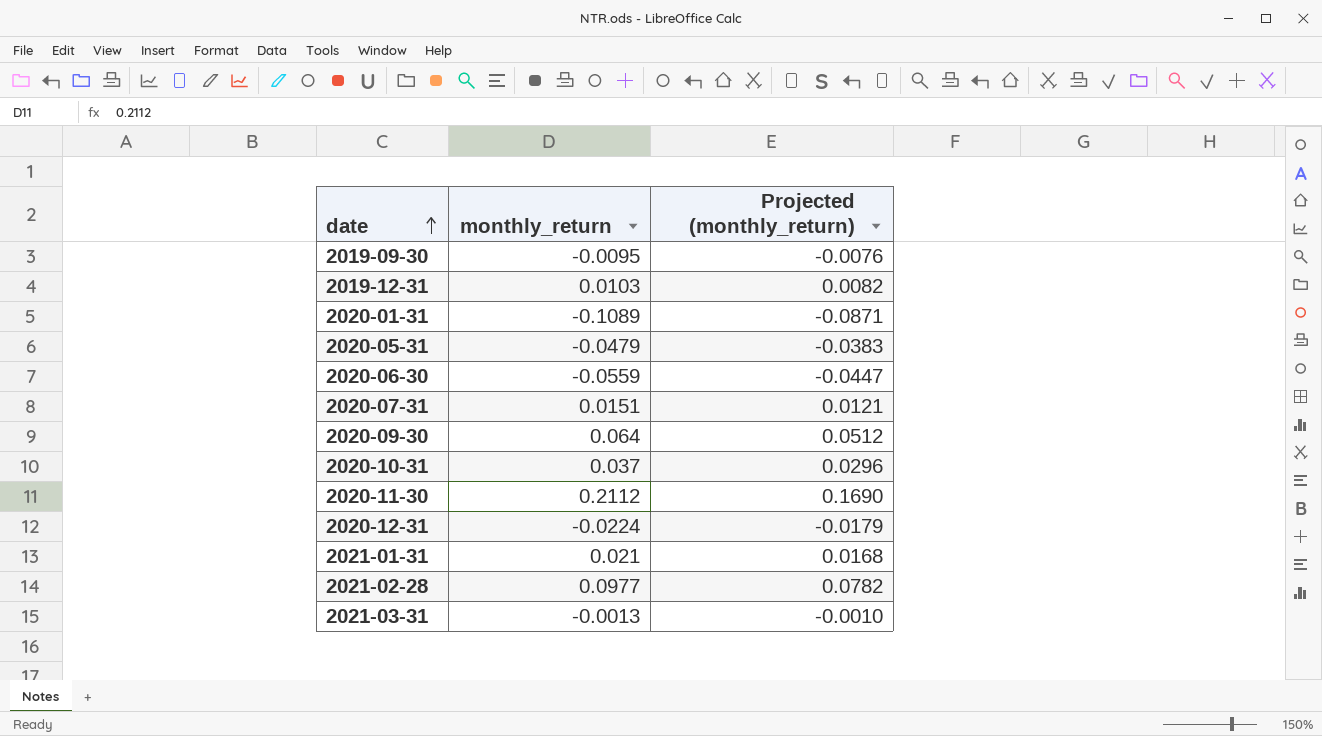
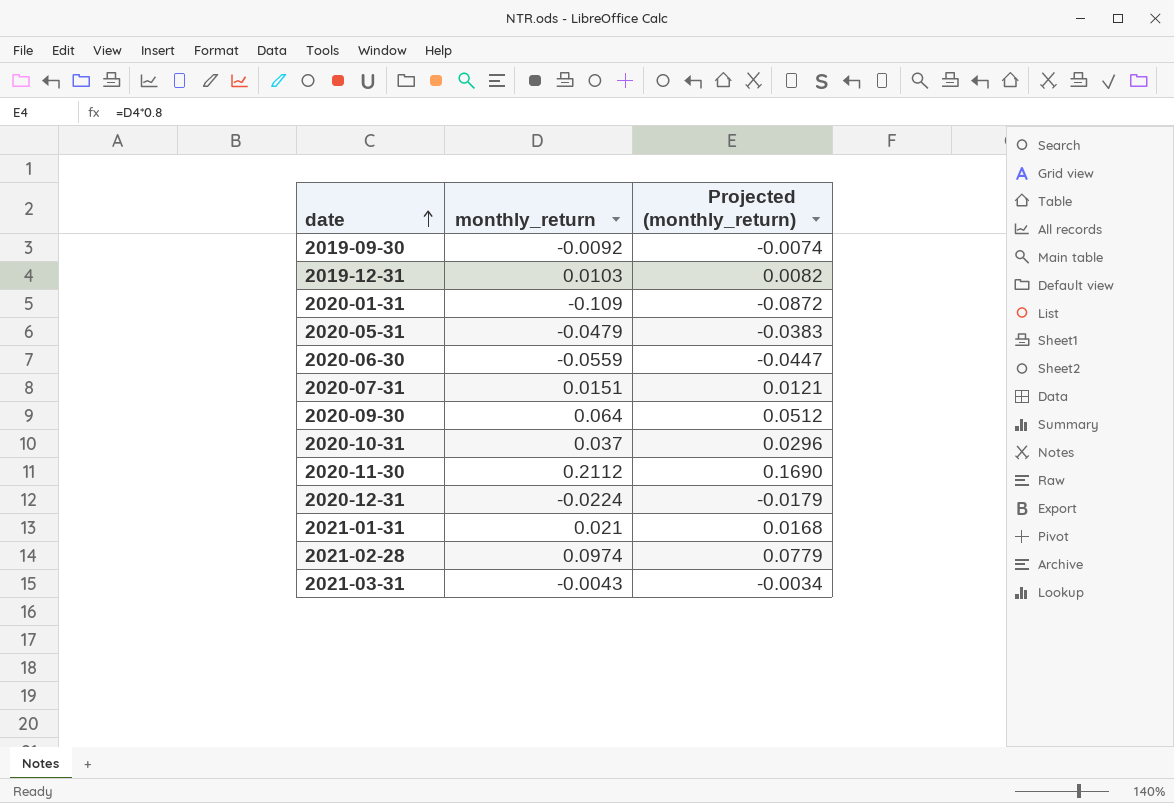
2019-09-30 | monthly_return: -0.0095 -> -0.0092
2019-09-30 | Projected (monthly_return): -0.0076 -> -0.0074
2020-01-31 | monthly_return: -0.1089 -> -0.109
2020-01-31 | Projected (monthly_return): -0.0871 -> -0.0872
2021-02-28 | monthly_return: 0.0977 -> 0.0974
2021-02-28 | Projected (monthly_return): 0.0782 -> 0.0779
2021-03-31 | monthly_return: -0.0013 -> -0.0043
2021-03-31 | Projected (monthly_return): -0.0010 -> -0.0034

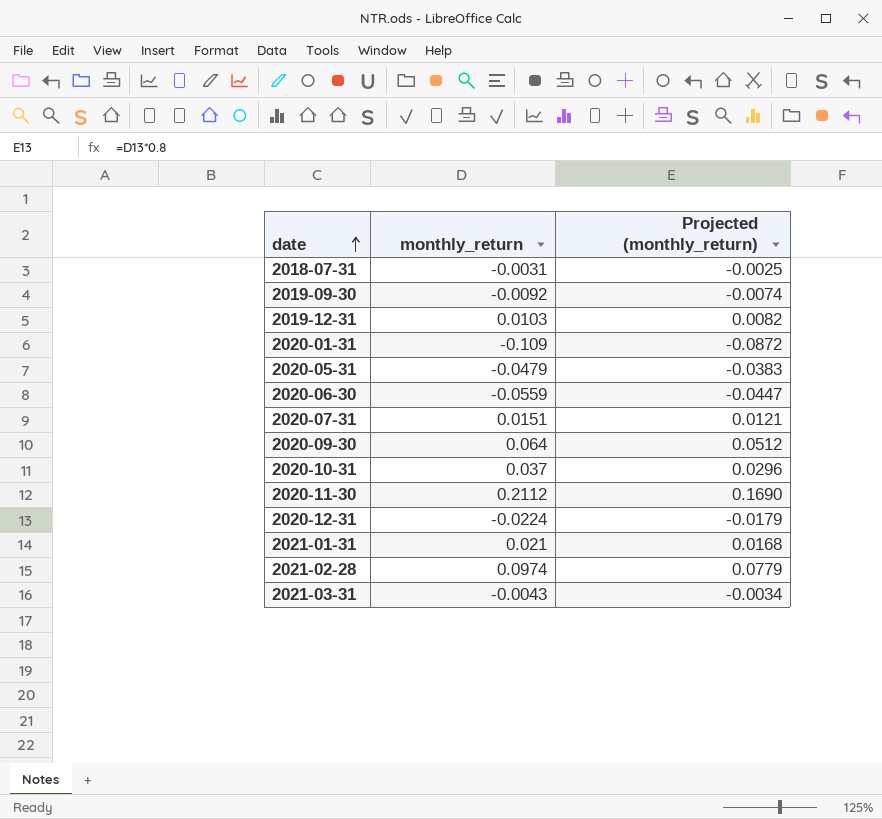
row 2018-07-31: none -> -0.0031 | -0.0025

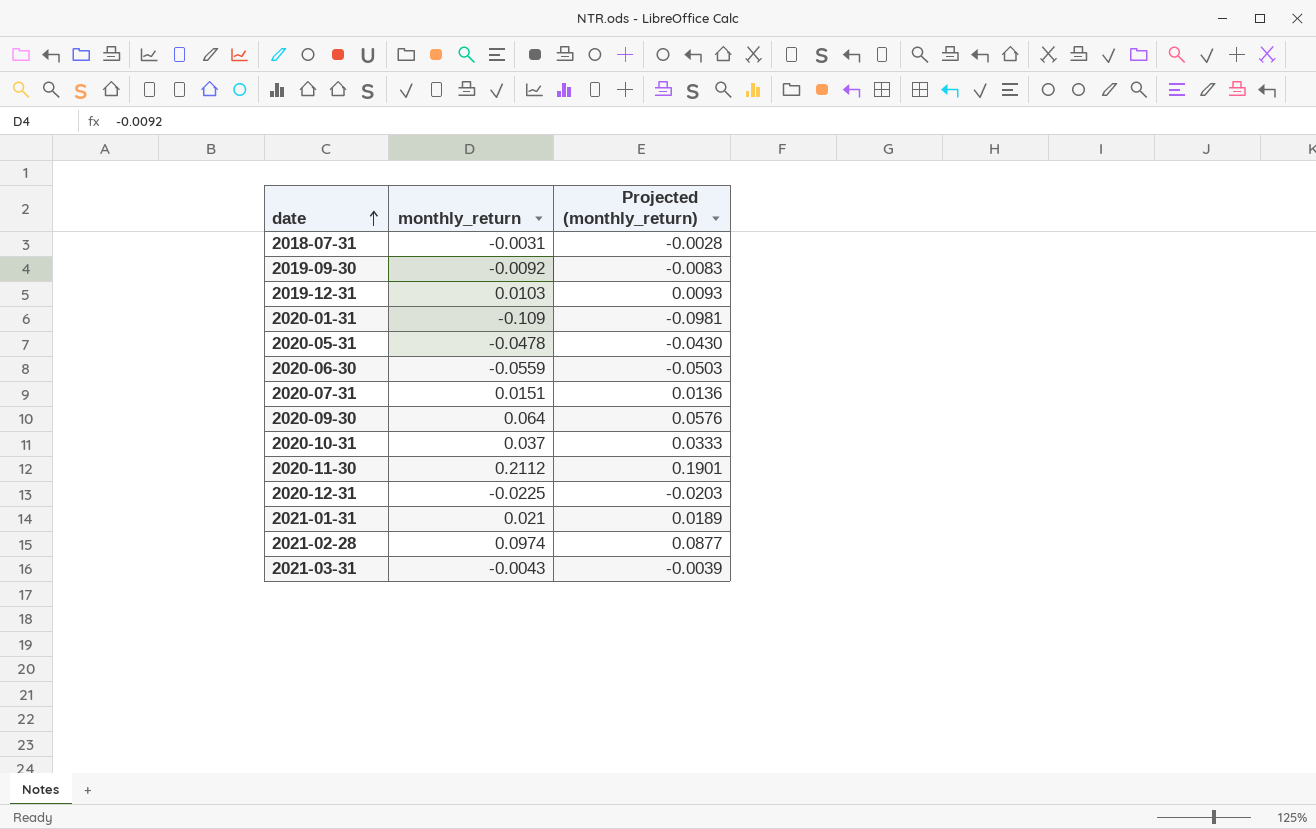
column Projected (monthly_return) | formula: [monthly_return] * 0.8 -> [monthly_return] * 0.9
2020-05-31 | monthly_return: -0.0479 -> -0.0478
2020-12-31 | monthly_return: -0.0224 -> -0.0225

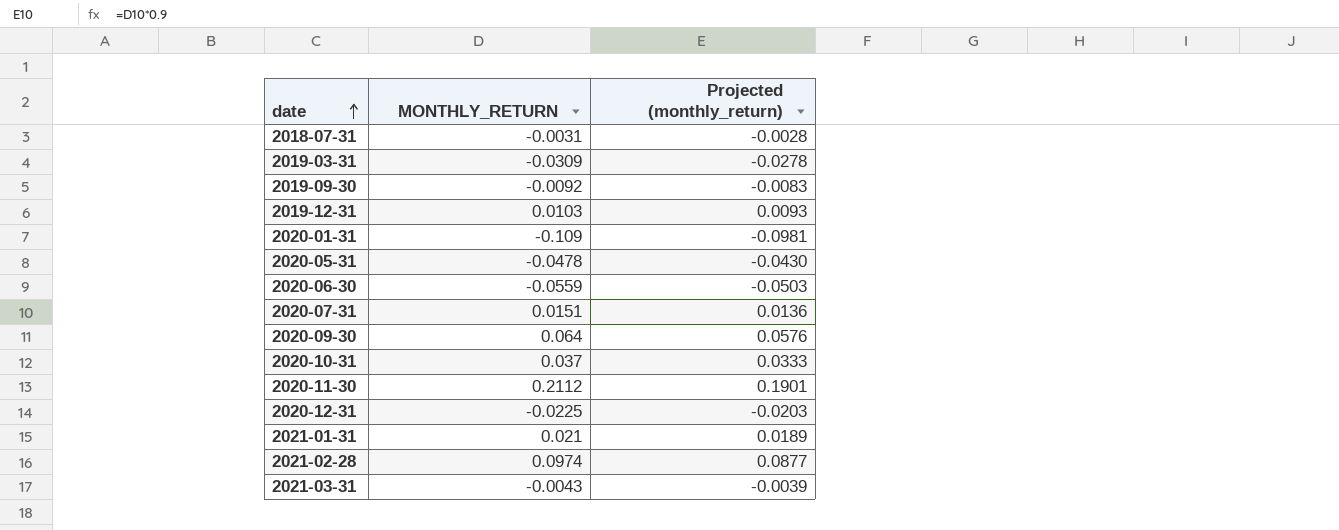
column name: monthly_return -> MONTHLY_RETURN
row 2019-03-31: none -> -0.0309 | -0.0278

